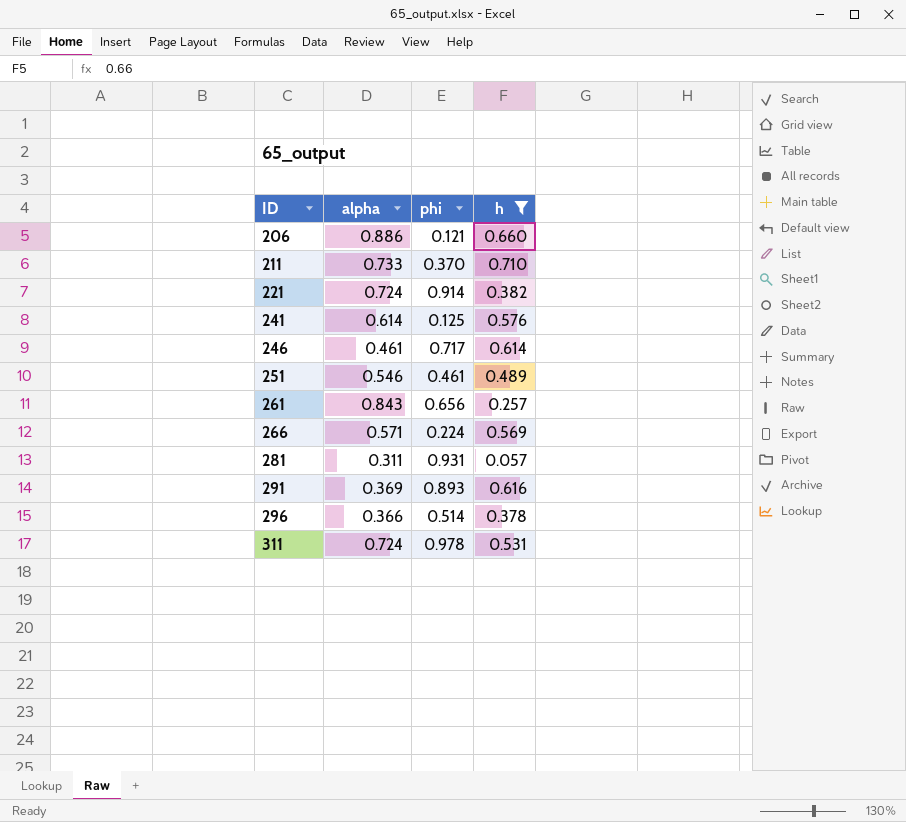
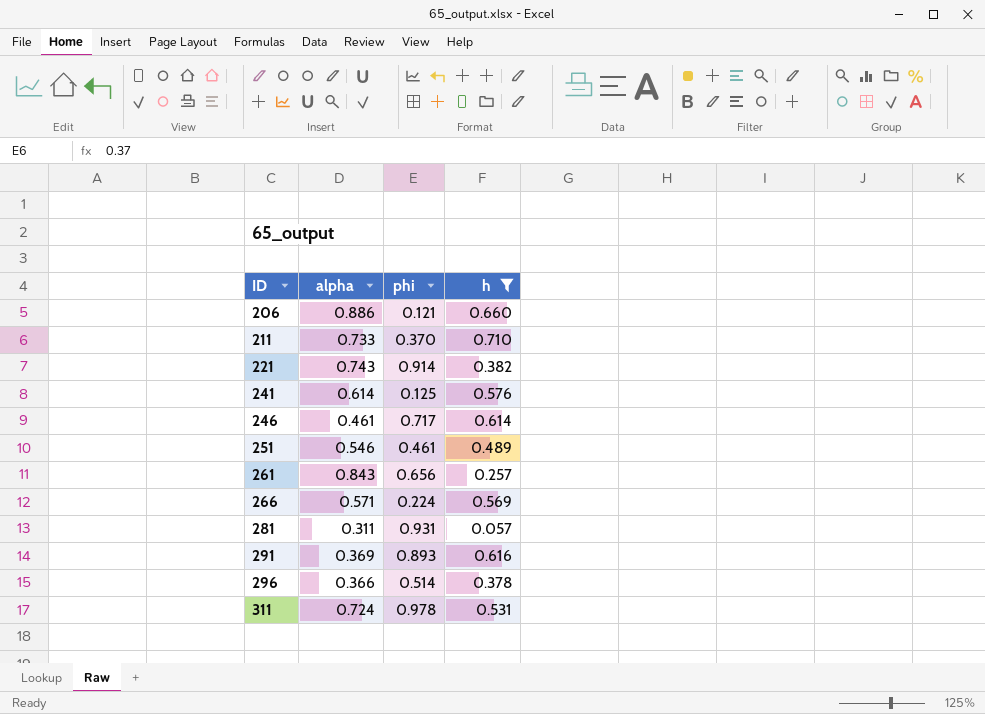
221 | alpha: 0.724 -> 0.743

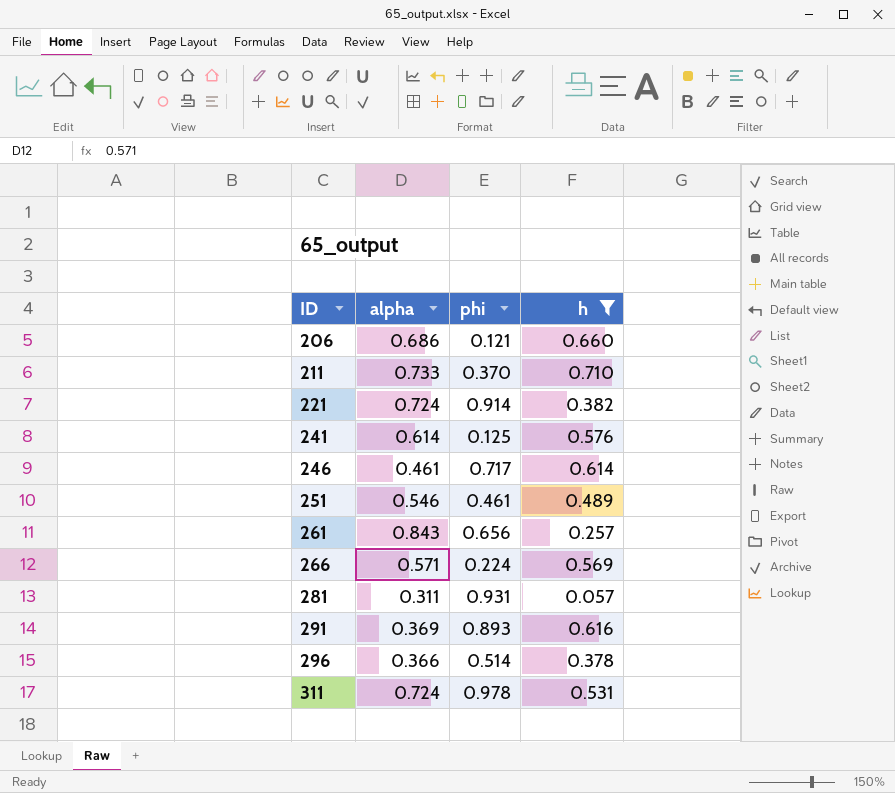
206 | alpha: 0.886 -> 0.686
221 | alpha: 0.743 -> 0.724

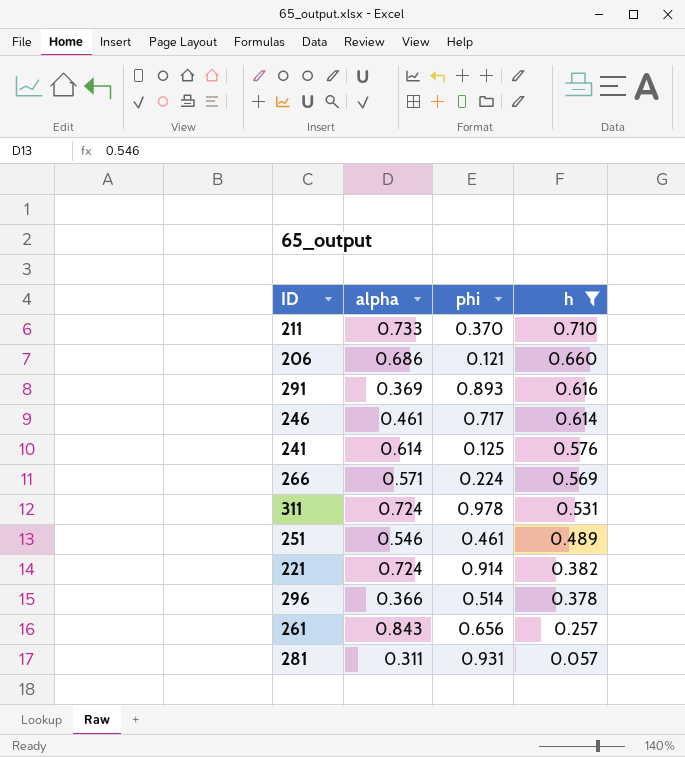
row order: ID ascending -> h descending

